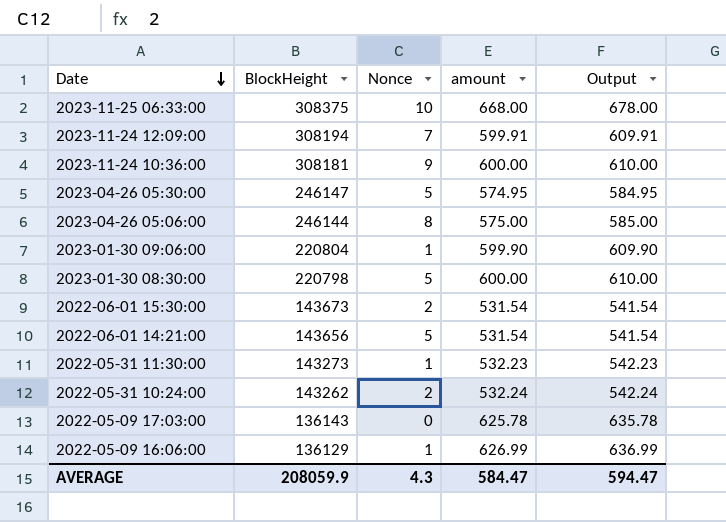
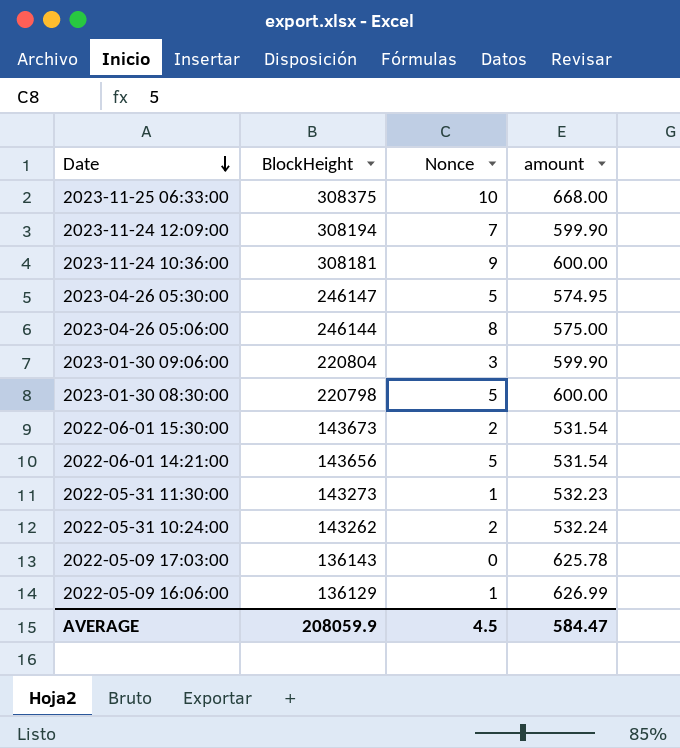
column Output | formula: [amount] + 10 -> none
2023-11-24 12:09:00 | amount: 599.91 -> 599.90
2023-01-30 09:06:00 | Nonce: 1 -> 3
AVERAGE | Nonce: 4.3 -> 4.5

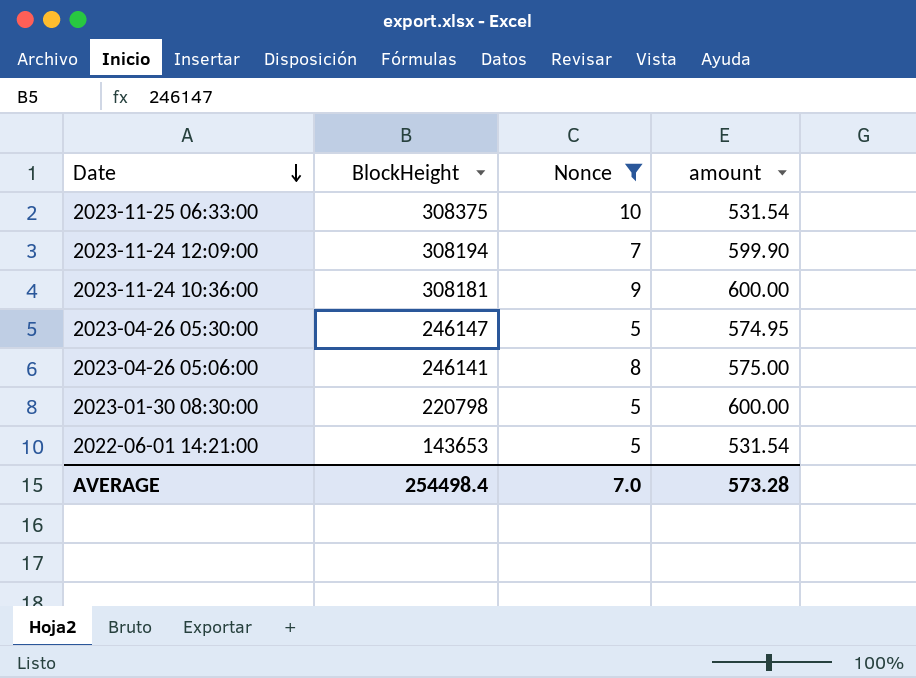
filter: none -> Nonce >= 5
2023-11-25 06:33:00 | amount: 668.00 -> 531.54
2023-04-26 05:06:00 | BlockHeight: 246144 -> 246141
2022-06-01 14:21:00 | BlockHeight: 143656 -> 143653
AVERAGE | BlockHeight: 208059.9 -> 254498.4
AVERAGE | Nonce: 4.5 -> 7.0
AVERAGE | amount: 584.47 -> 573.28

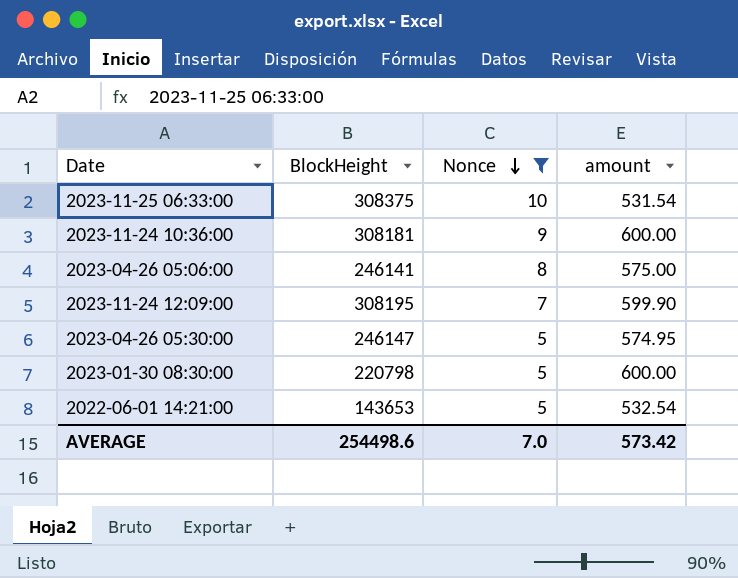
row order: Date descending -> Nonce descending
2023-11-24 12:09:00 | BlockHeight: 308194 -> 308195
2022-06-01 14:21:00 | amount: 531.54 -> 532.54
AVERAGE | BlockHeight: 254498.4 -> 254498.6
AVERAGE | amount: 573.28 -> 573.42

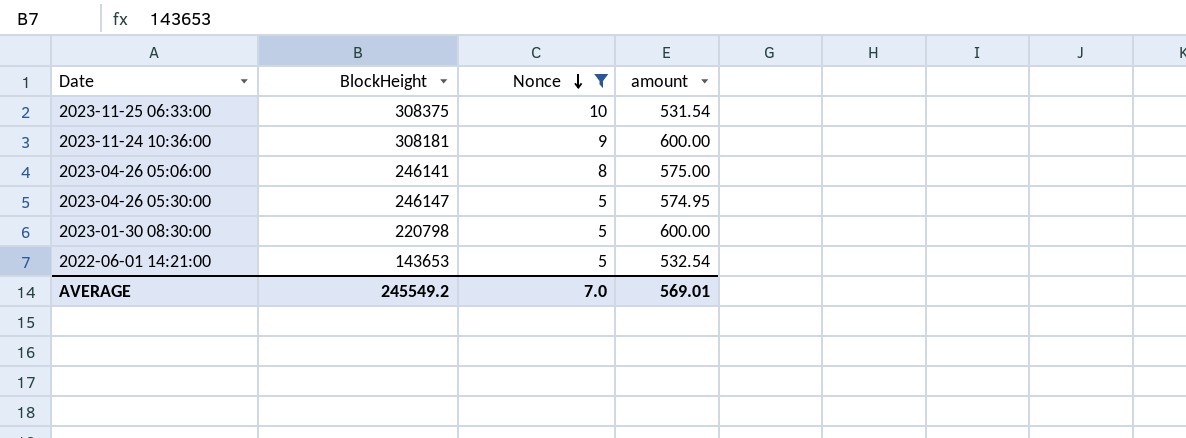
row 2023-11-24 12:09:00: 308195 | 7 | 599.90 -> none
AVERAGE | BlockHeight: 254498.6 -> 245549.2
AVERAGE | amount: 573.42 -> 569.01

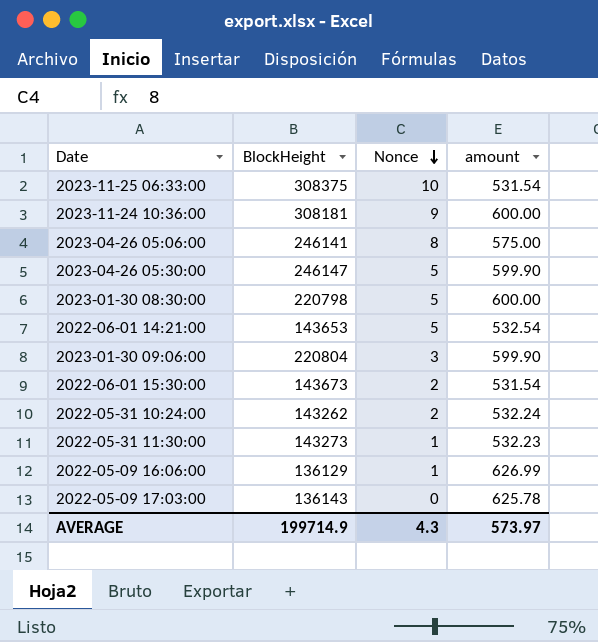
filter: Nonce >= 5 -> none
2023-04-26 05:30:00 | amount: 574.95 -> 599.90
AVERAGE | BlockHeight: 245549.2 -> 199714.9
AVERAGE | Nonce: 7.0 -> 4.3
AVERAGE | amount: 569.01 -> 573.97

